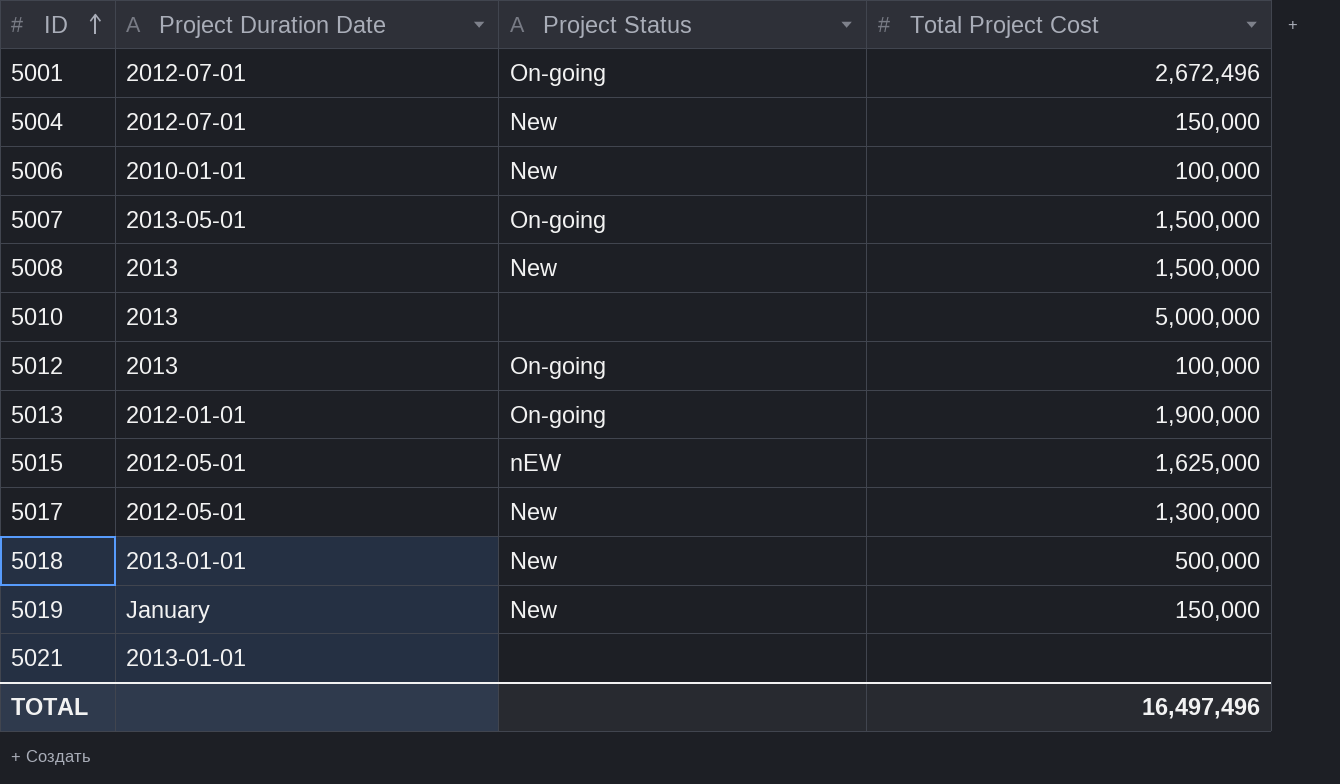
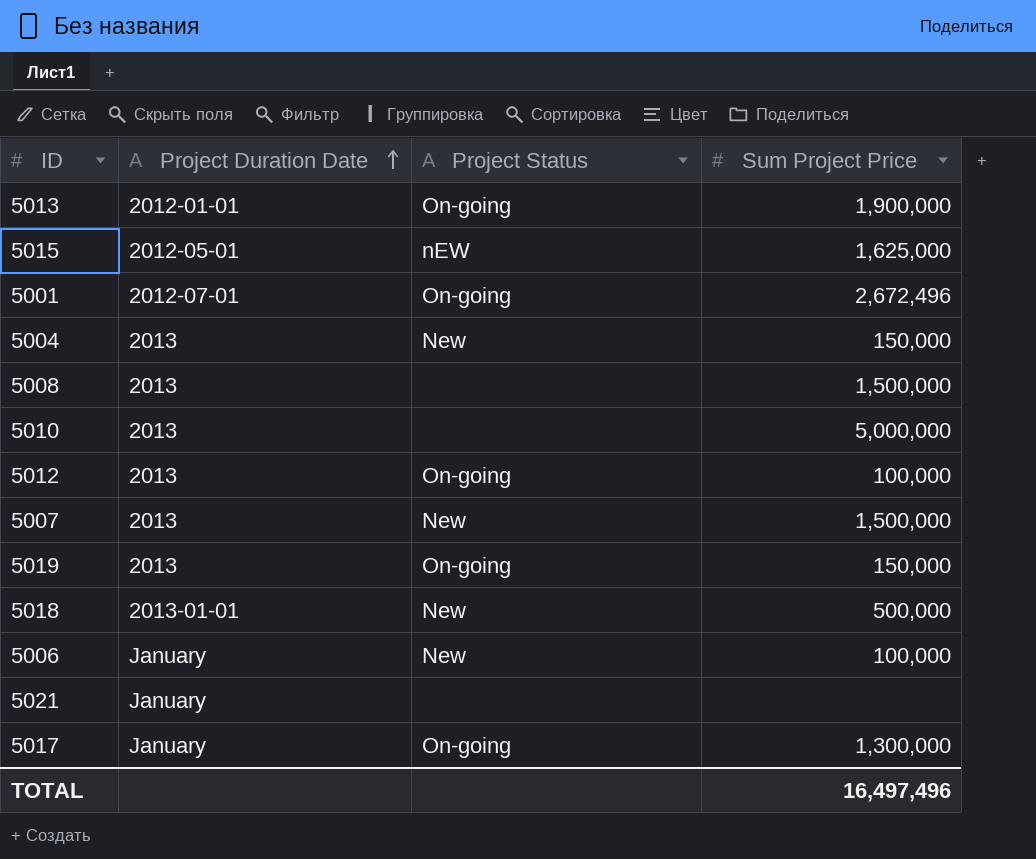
row order: ID ascending -> Project Duration Date ascending
column name: Total Project Cost -> Sum Project Price
5004 | Project Duration Date: 2012-07-01 -> 2013
5008 | Project Status: New -> none
5007 | Project Duration Date: 2013-05-01 -> 2013
5007 | Project Status: On-going -> New
5019 | Project Duration Date: January -> 2013
5019 | Project Status: New -> On-going
5006 | Project Duration Date: 2010-01-01 -> January
5021 | Project Duration Date: 2013-01-01 -> January
5017 | Project Duration Date: 2012-05-01 -> January
5017 | Project Status: New -> On-going

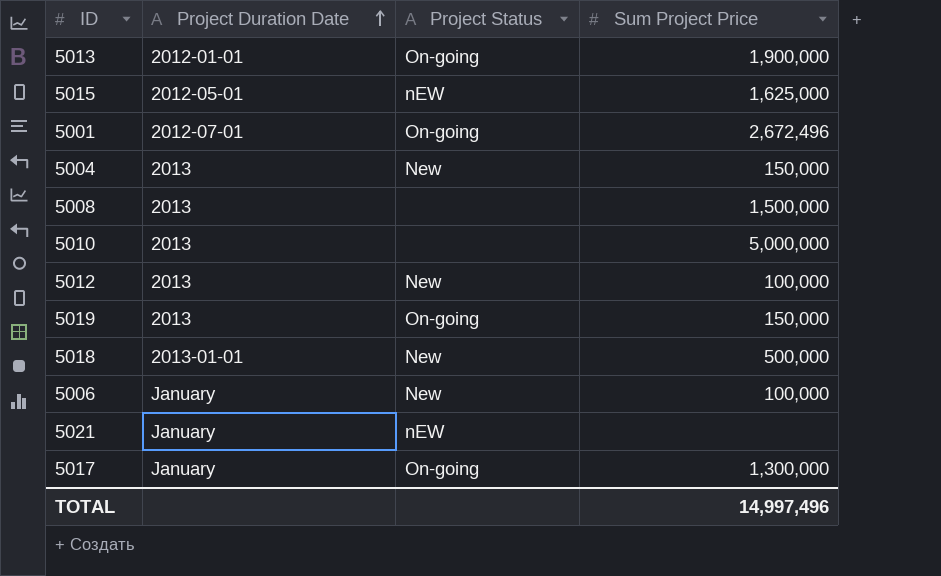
row 5007: 2013 | New | 1,500,000 -> none
5012 | Project Status: On-going -> New
5021 | Project Status: none -> nEW
TOTAL | Sum Project Price: 16,497,496 -> 14,997,496

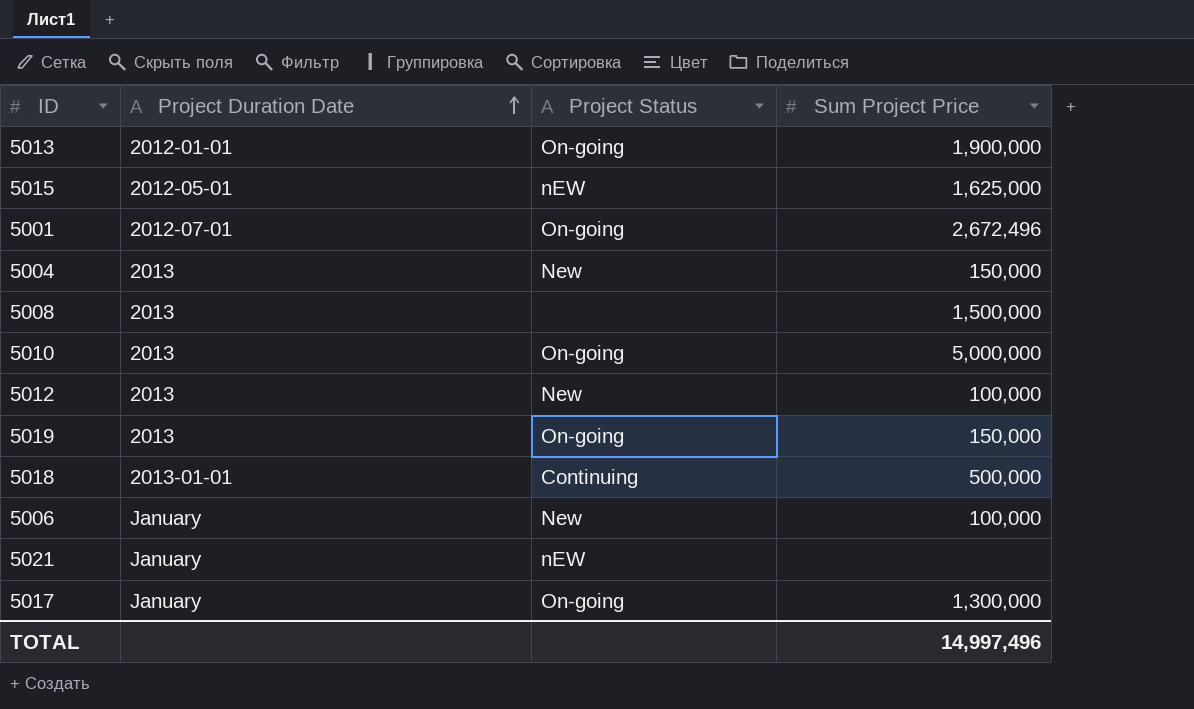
5010 | Project Status: none -> On-going
5018 | Project Status: New -> Continuing

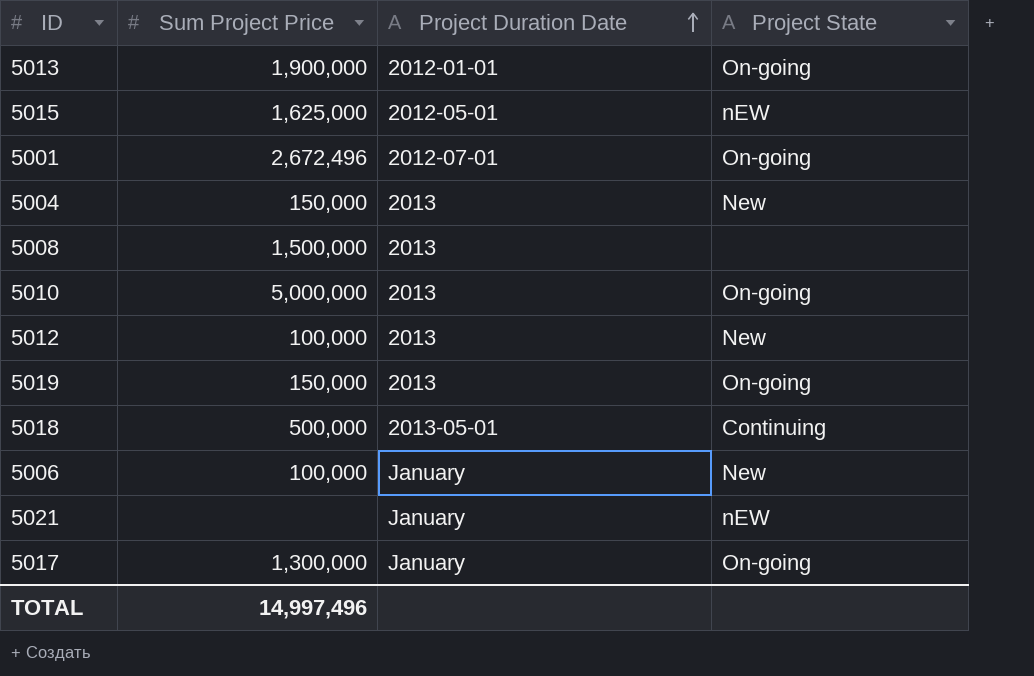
column Sum Project Price | position: 4 -> 2
column name: Project Status -> Project State
5018 | Project Duration Date: 2013-01-01 -> 2013-05-01

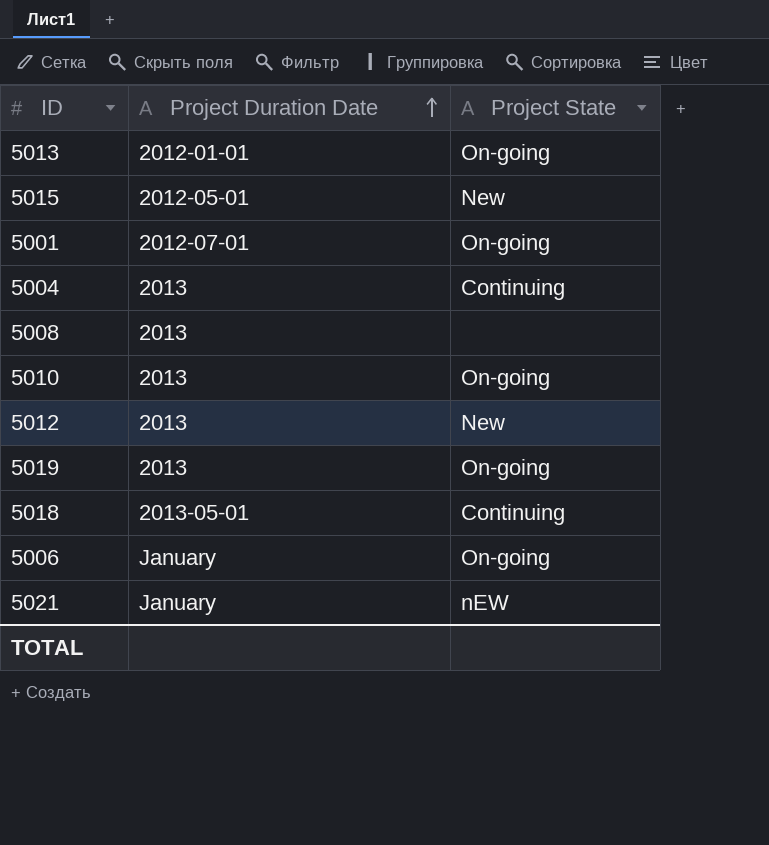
column Sum Project Price | position: 2 -> none
row 5017: 1,300,000 | January | On-going -> none
5015 | Project State: nEW -> New
5004 | Project State: New -> Continuing
5006 | Project State: New -> On-going

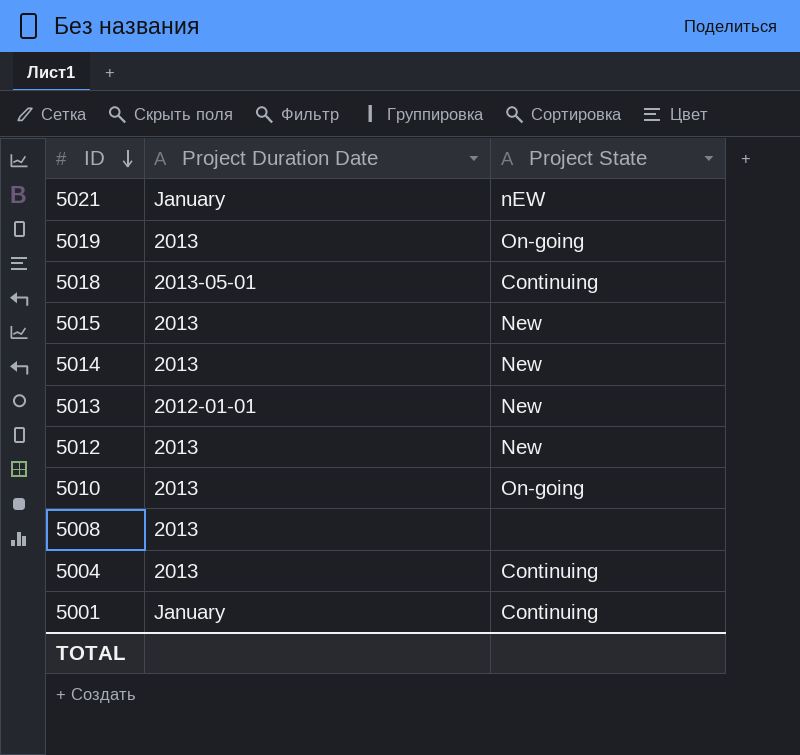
row order: Project Duration Date ascending -> ID descending
row 5006: January | On-going -> none
5015 | Project Duration Date: 2012-05-01 -> 2013
row 5014: none -> 2013 | New
5013 | Project State: On-going -> New
5001 | Project Duration Date: 2012-07-01 -> January
5001 | Project State: On-going -> Continuing

